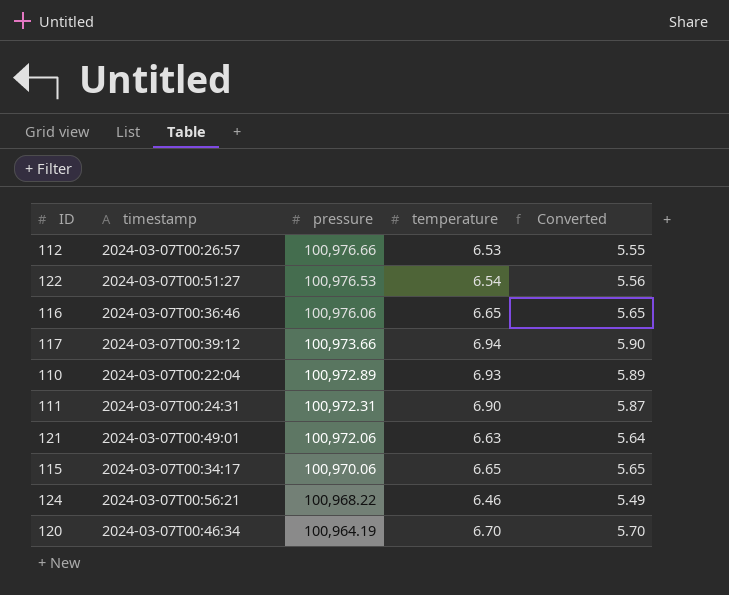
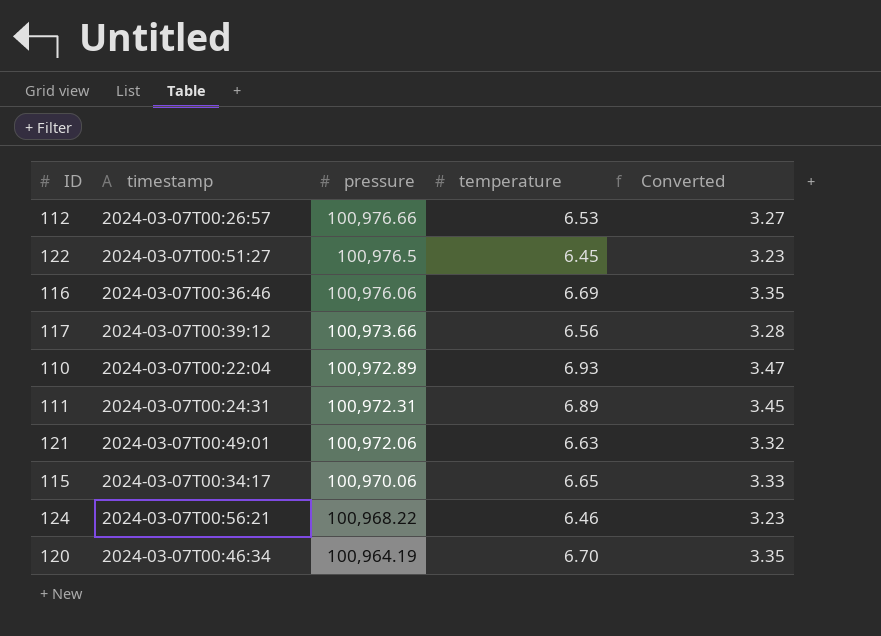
column Converted | formula: [temperature] * 0.85 -> [temperature] * 0.5
122 | pressure: 100,976.53 -> 100,976.5
122 | temperature: 6.54 -> 6.45
116 | temperature: 6.65 -> 6.69
117 | temperature: 6.94 -> 6.56
111 | temperature: 6.90 -> 6.89

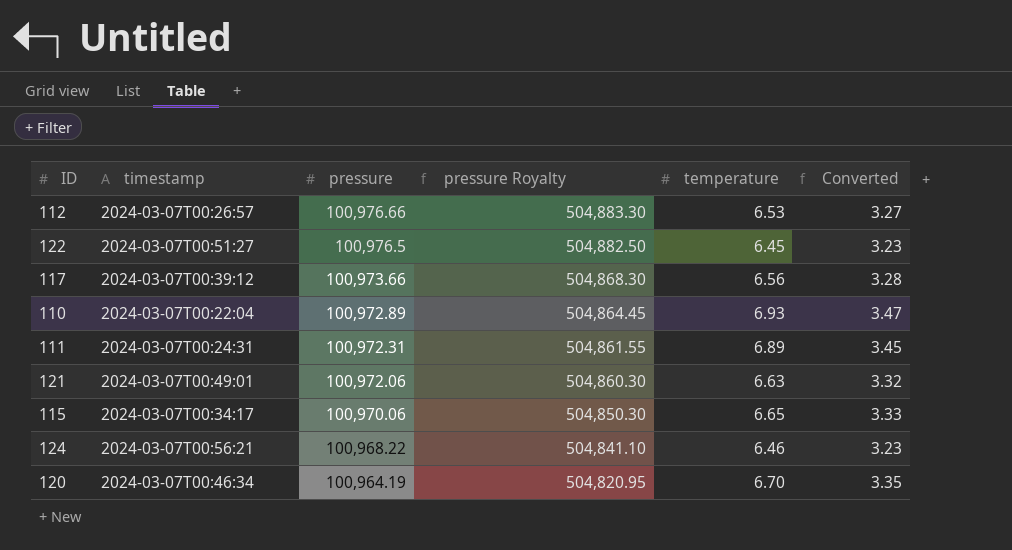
column pressure Royalty | formula: none -> [pressure] * 5
row 116: 2024-03-07T00:36:46 | 100,976.06 | 6.69 | 3.35 -> none

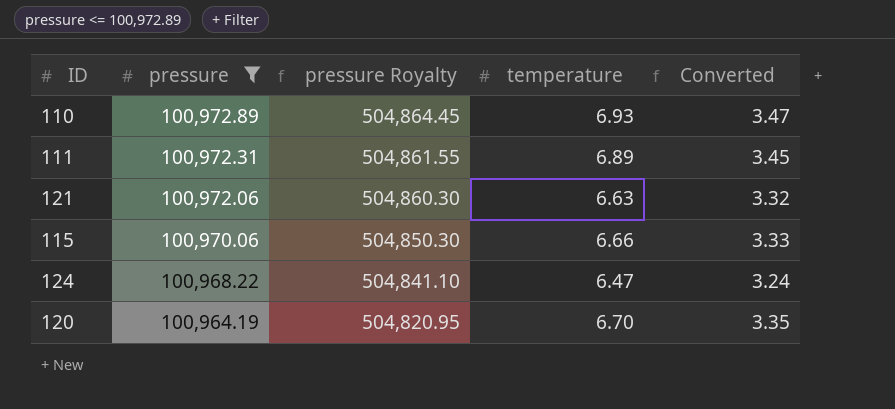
filter: none -> pressure <= 100,972.89
column timestamp | position: 2 -> none
115 | temperature: 6.65 -> 6.66
124 | temperature: 6.46 -> 6.47
124 | Converted: 3.23 -> 3.24

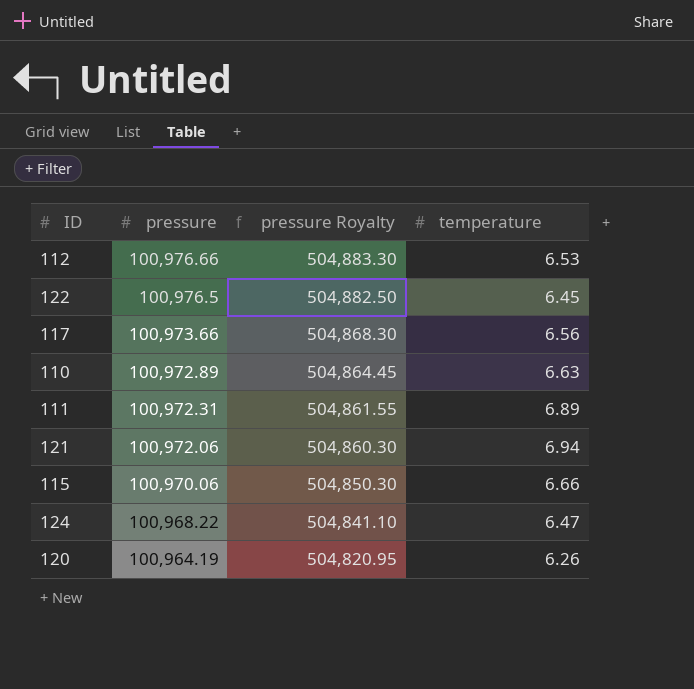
filter: pressure <= 100,972.89 -> none
column Converted | formula: [temperature] * 0.5 -> none
110 | temperature: 6.93 -> 6.63
121 | temperature: 6.63 -> 6.94
120 | temperature: 6.70 -> 6.26

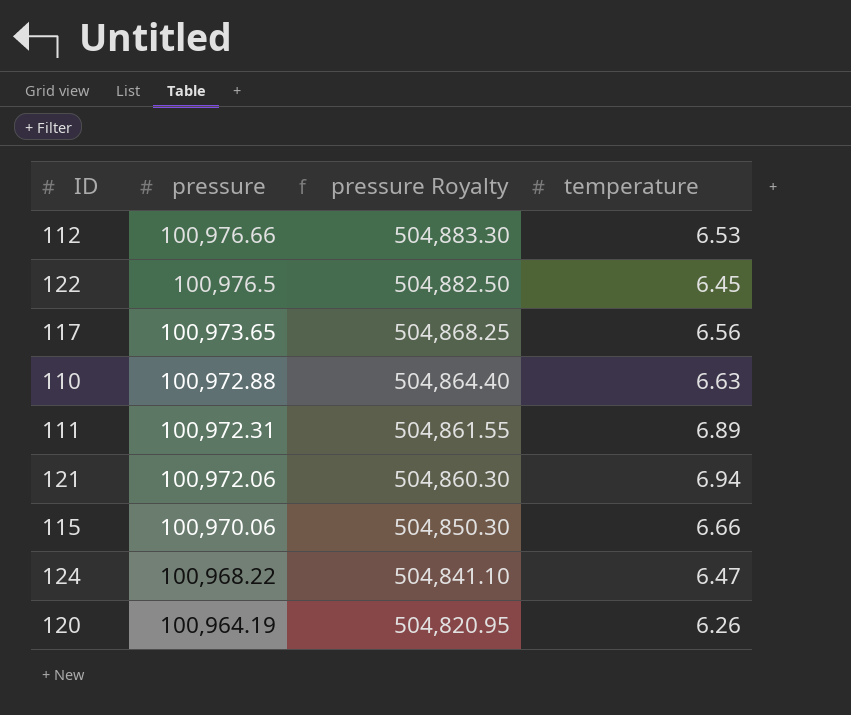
117 | pressure: 100,973.66 -> 100,973.65
117 | pressure Royalty: 504,868.30 -> 504,868.25
110 | pressure: 100,972.89 -> 100,972.88
110 | pressure Royalty: 504,864.45 -> 504,864.40

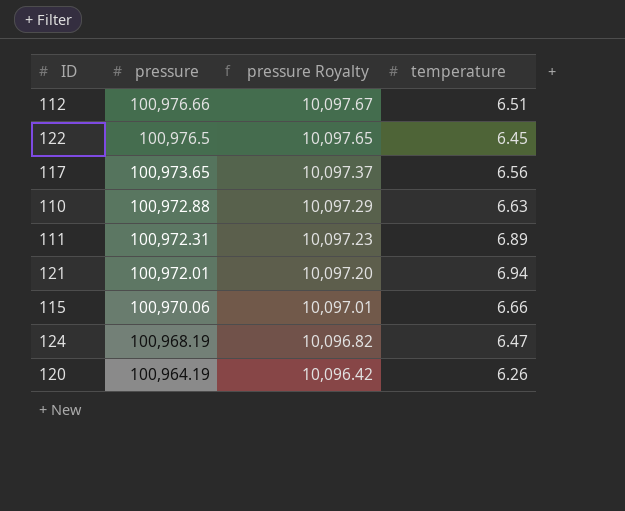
column pressure Royalty | formula: [pressure] * 5 -> [pressure] * 0.1
112 | temperature: 6.53 -> 6.51
121 | pressure: 100,972.06 -> 100,972.01
124 | pressure: 100,968.22 -> 100,968.19

